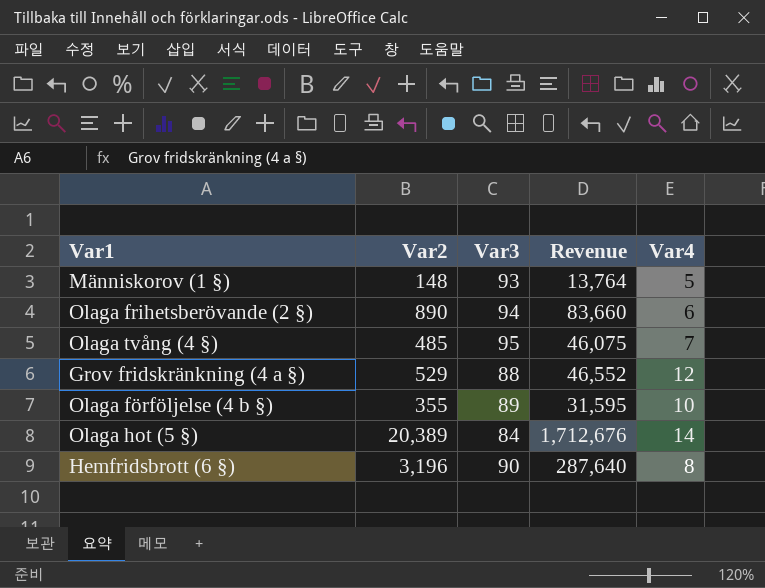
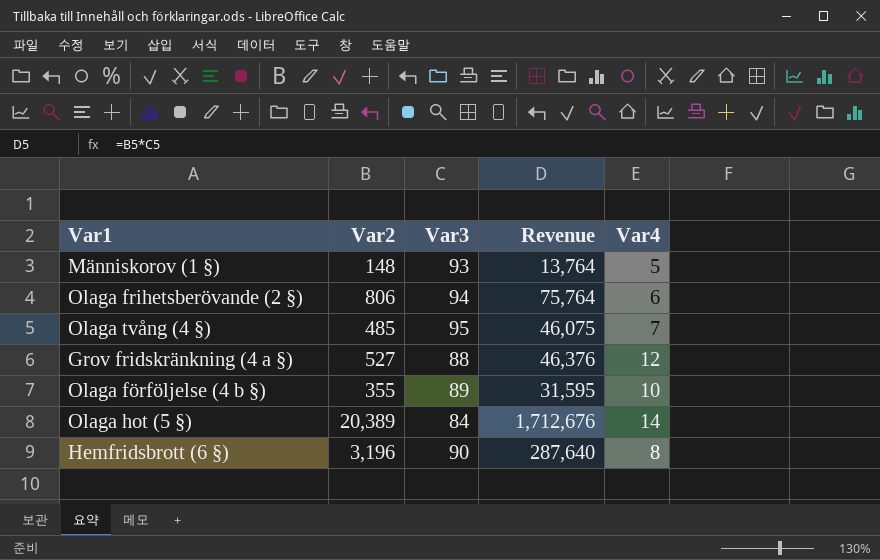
Olaga frihetsberövande (2 §) | Var2: 890 -> 806
Olaga frihetsberövande (2 §) | Revenue: 83,660 -> 75,764
Grov fridskränkning (4 a §) | Var2: 529 -> 527
Grov fridskränkning (4 a §) | Revenue: 46,552 -> 46,376

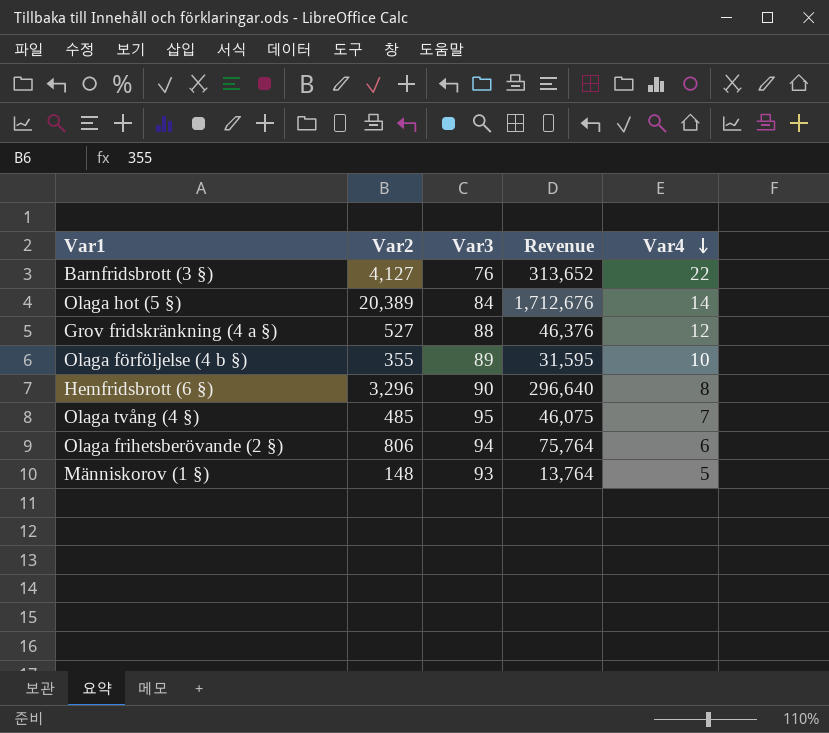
row order: none -> Var4 descending
row Barnfridsbrott (3 §): none -> 4,127 | 76 | 313,652 | 22
Hemfridsbrott (6 §) | Var2: 3,196 -> 3,296
Hemfridsbrott (6 §) | Revenue: 287,640 -> 296,640

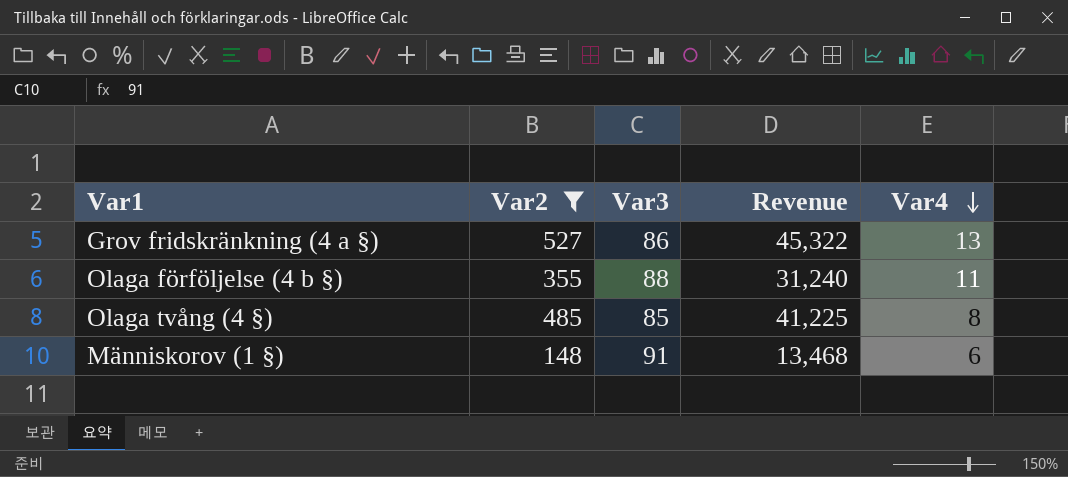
filter: none -> Var2 <= 527
Grov fridskränkning (4 a §) | Var3: 88 -> 86
Grov fridskränkning (4 a §) | Revenue: 46,376 -> 45,322
Grov fridskränkning (4 a §) | Var4: 12 -> 13
Olaga förföljelse (4 b §) | Var3: 89 -> 88
Olaga förföljelse (4 b §) | Revenue: 31,595 -> 31,240
Olaga förföljelse (4 b §) | Var4: 10 -> 11
Olaga tvång (4 §) | Var3: 95 -> 85
Olaga tvång (4 §) | Revenue: 46,075 -> 41,225
Olaga tvång (4 §) | Var4: 7 -> 8
Människorov (1 §) | Var3: 93 -> 91
Människorov (1 §) | Revenue: 13,764 -> 13,468
Människorov (1 §) | Var4: 5 -> 6

